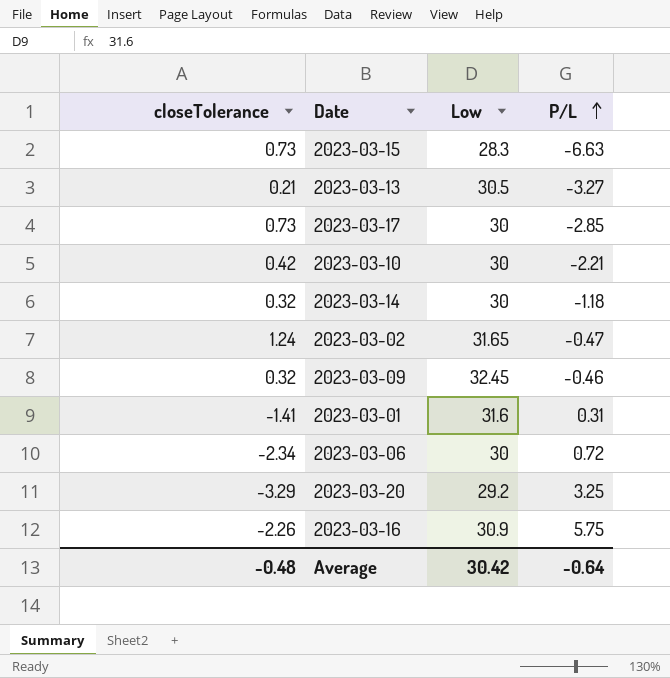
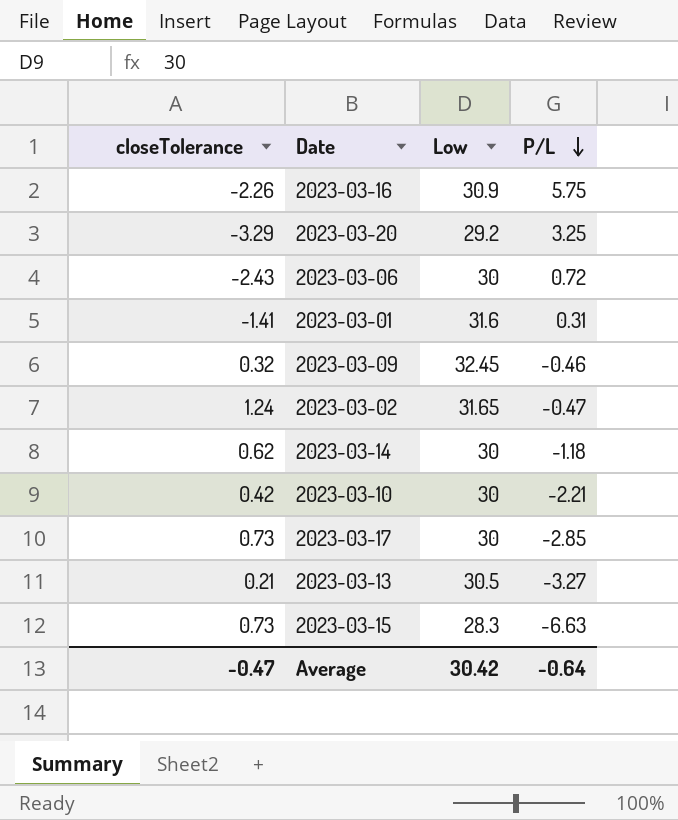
row order: P/L ascending -> P/L descending
2023-03-06 | closeTolerance: -2.34 -> -2.43
2023-03-14 | closeTolerance: 0.32 -> 0.62
Average | closeTolerance: -0.48 -> -0.47

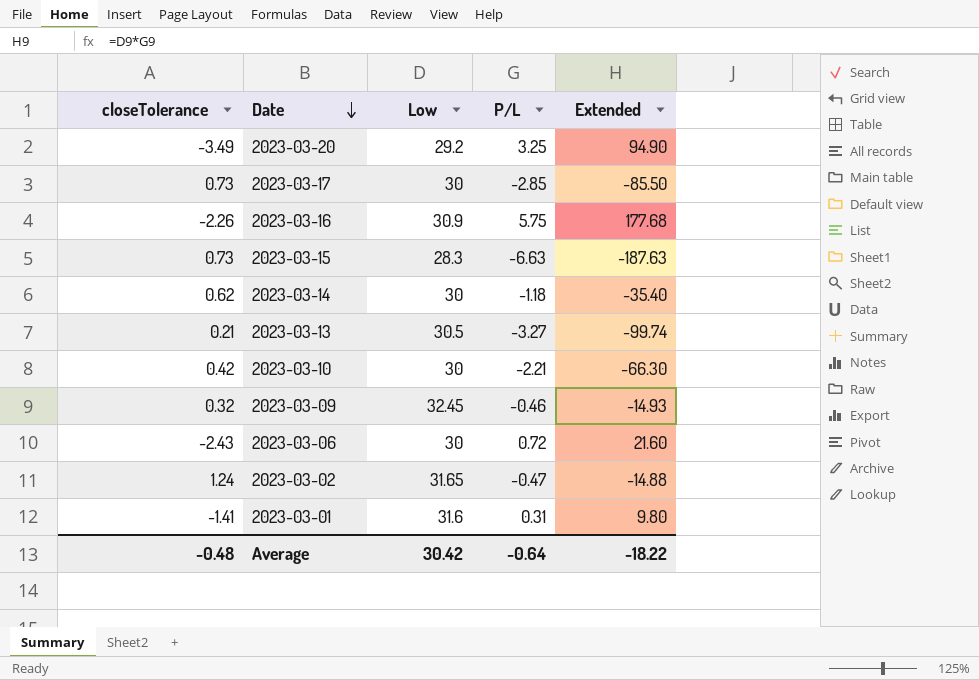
row order: P/L descending -> Date descending
column Extended | formula: none -> [Low] * [P/L]
2023-03-20 | closeTolerance: -3.29 -> -3.49
Average | closeTolerance: -0.47 -> -0.48

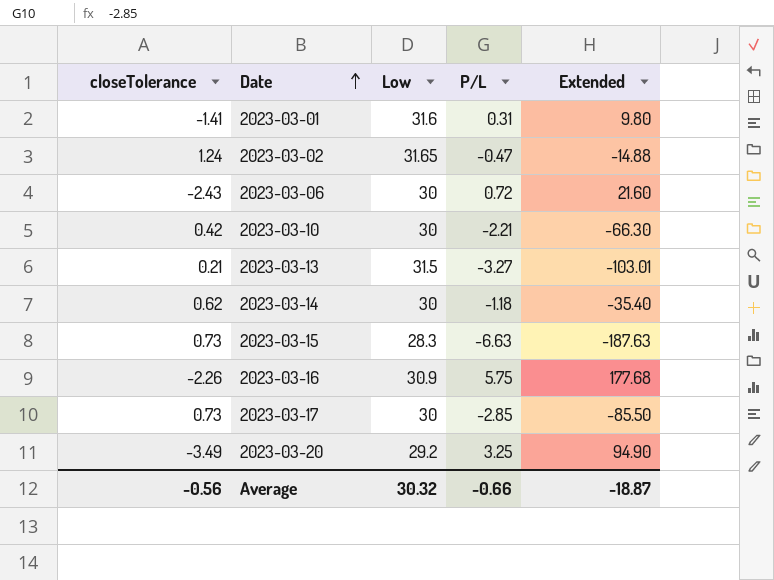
row order: Date descending -> Date ascending
row 2023-03-09: 0.32 | 32.45 | -0.46 | -14.93 -> none
2023-03-13 | Low: 30.5 -> 31.5
2023-03-13 | Extended: -99.74 -> -103.01
Average | closeTolerance: -0.48 -> -0.56
Average | Low: 30.42 -> 30.32
Average | P/L: -0.64 -> -0.66
Average | Extended: -18.22 -> -18.87

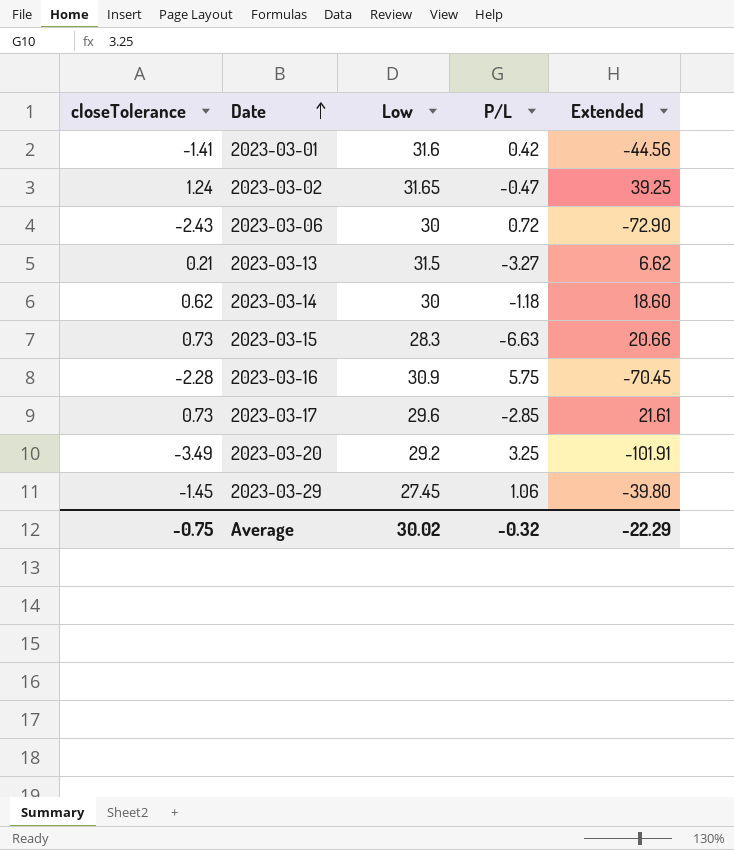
column Extended | formula: [Low] * [P/L] -> [closeTolerance] * [Low]
row 2023-03-10: 0.42 | 30 | -2.21 | -66.30 -> none
2023-03-01 | P/L: 0.31 -> 0.42
2023-03-16 | closeTolerance: -2.26 -> -2.28
2023-03-17 | Low: 30 -> 29.6
row 2023-03-29: none -> -1.45 | 27.45 | 1.06 | -39.80
Average | closeTolerance: -0.56 -> -0.75
Average | Low: 30.32 -> 30.02
Average | P/L: -0.66 -> -0.32
Average | Extended: -18.87 -> -22.29

